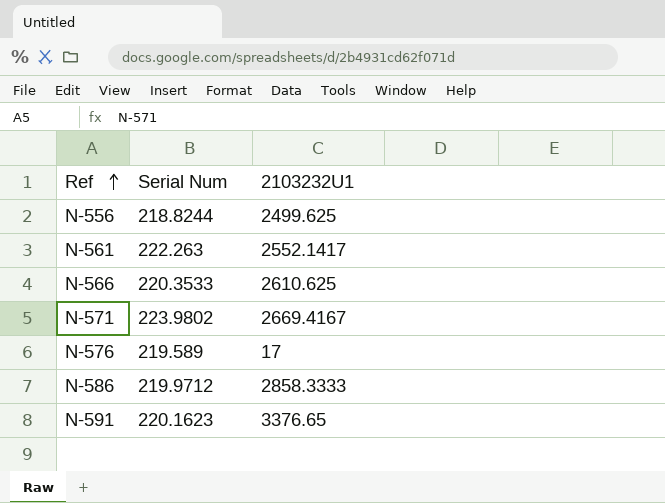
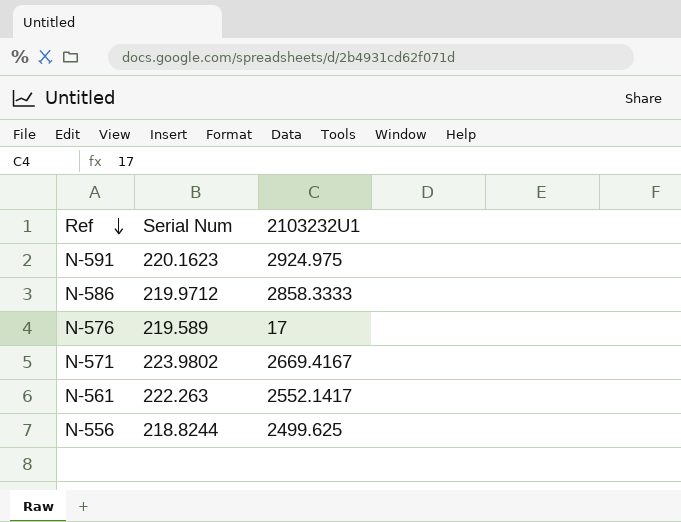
row order: Ref ascending -> Ref descending
row N-566: 220.3533 | 2610.625 -> none
N-591 | 2103232U1: 3376.65 -> 2924.975

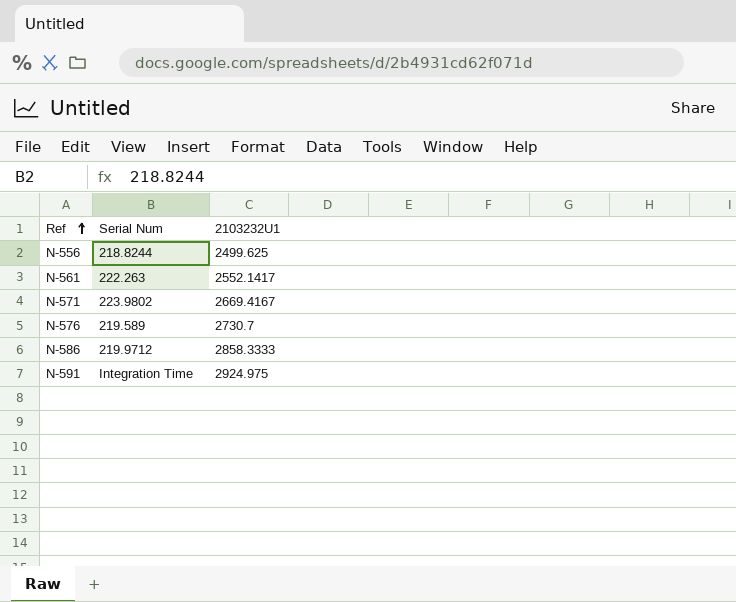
row order: Ref descending -> Ref ascending
N-576 | 2103232U1: 17 -> 2730.7
N-591 | Serial Num: 220.1623 -> Integration Time

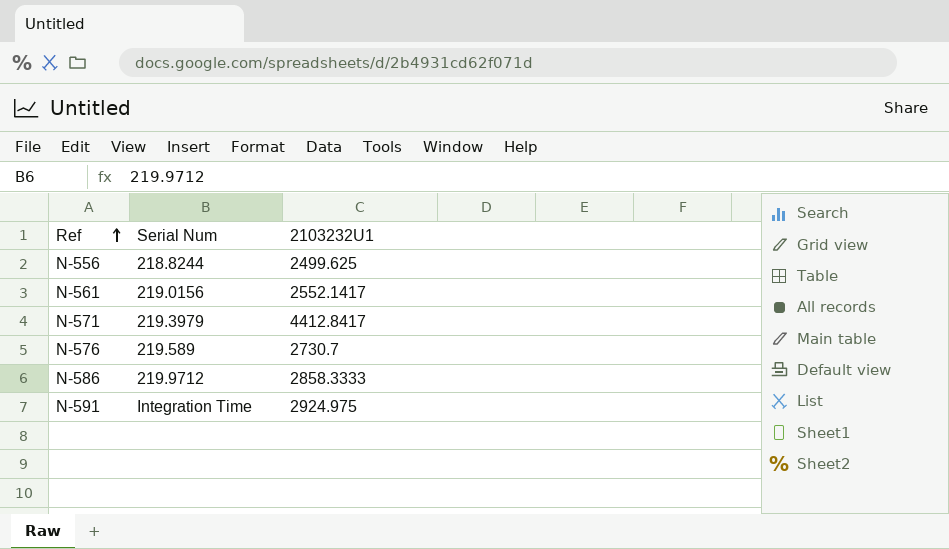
N-561 | Serial Num: 222.263 -> 219.0156
N-571 | Serial Num: 223.9802 -> 219.3979
N-571 | 2103232U1: 2669.4167 -> 4412.8417

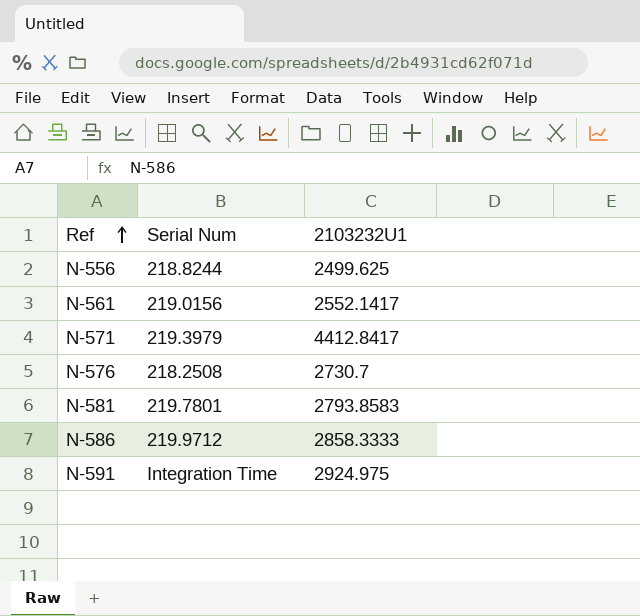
N-576 | Serial Num: 219.589 -> 218.2508
row N-581: none -> 219.7801 | 2793.8583

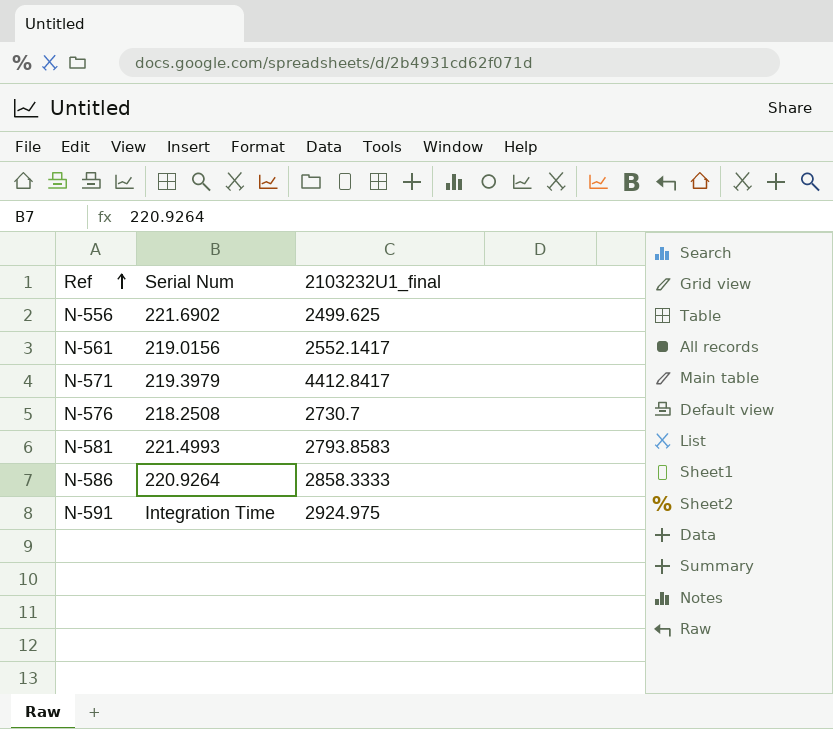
column name: 2103232U1 -> 2103232U1_final
N-556 | Serial Num: 218.8244 -> 221.6902
N-581 | Serial Num: 219.7801 -> 221.4993
N-586 | Serial Num: 219.9712 -> 220.9264

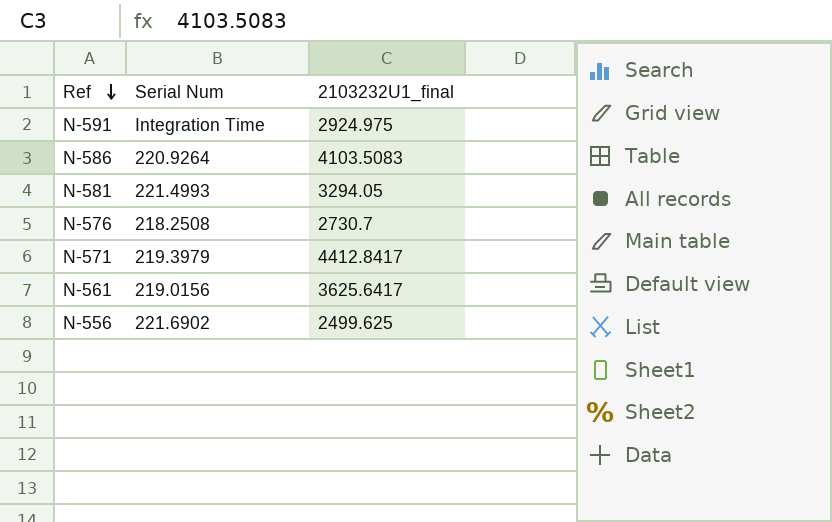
row order: Ref ascending -> Ref descending
N-586 | 2103232U1_final: 2858.3333 -> 4103.5083
N-581 | 2103232U1_final: 2793.8583 -> 3294.05
N-561 | 2103232U1_final: 2552.1417 -> 3625.6417

